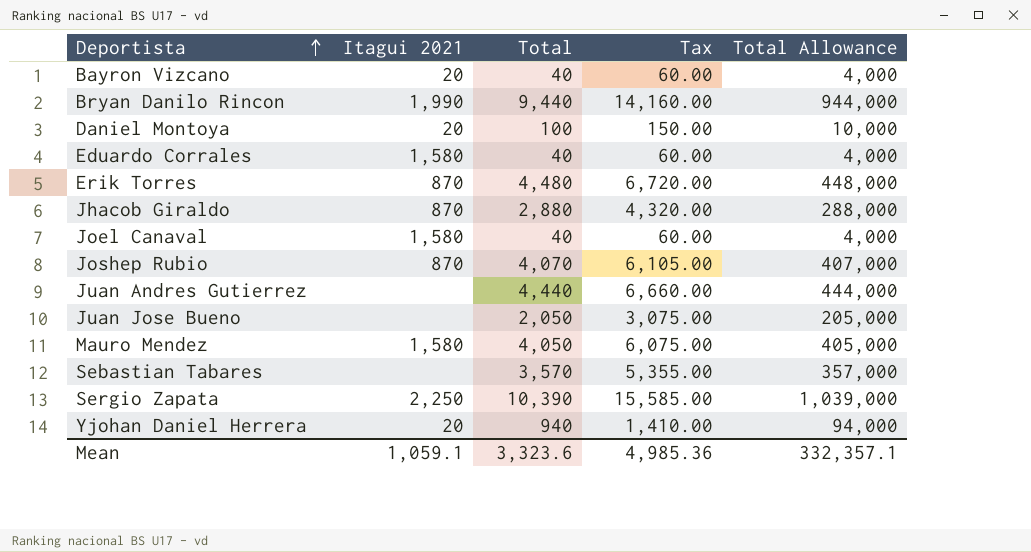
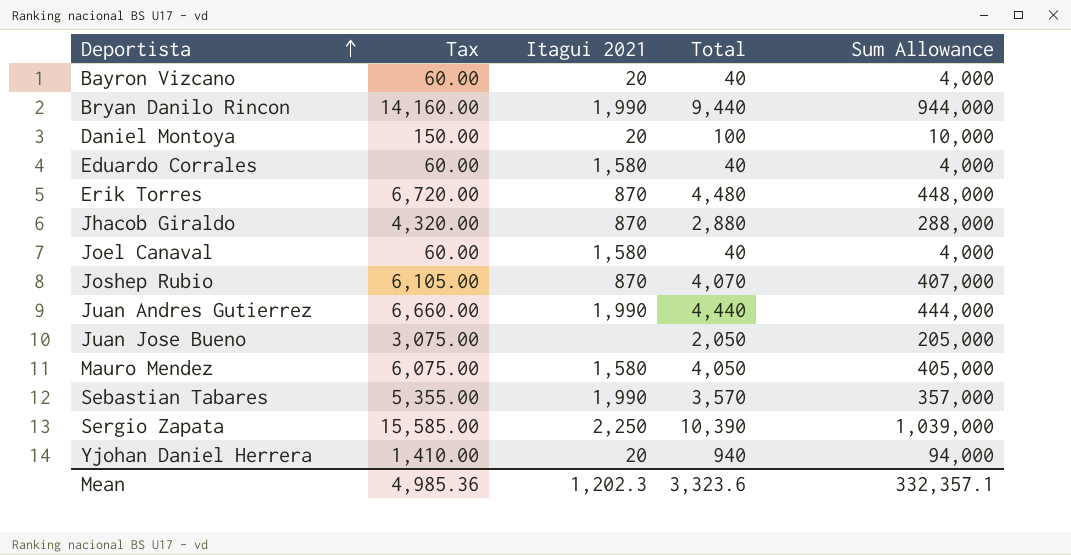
column Tax | position: 4 -> 2
column name: Total Allowance -> Sum Allowance
Juan Andres Gutierrez | Itagui 2021: none -> 1,990
Sebastian Tabares | Itagui 2021: none -> 1,990
Mean | Itagui 2021: 1,059.1 -> 1,202.3

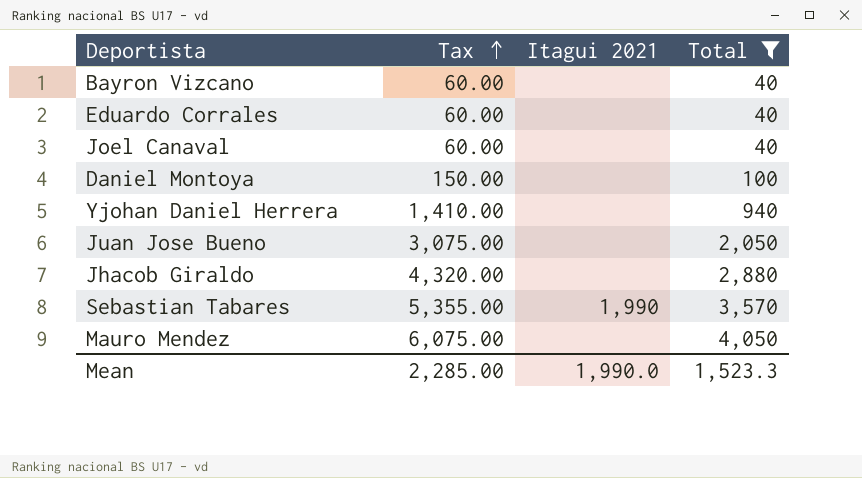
filter: none -> Total <= 4,050
row order: Deportista ascending -> Tax ascending
column Sum Allowance | formula: [Total] * 100 -> none
Bayron Vizcano | Itagui 2021: 20 -> none
Eduardo Corrales | Itagui 2021: 1,580 -> none
Joel Canaval | Itagui 2021: 1,580 -> none
Daniel Montoya | Itagui 2021: 20 -> none
Yjohan Daniel Herrera | Itagui 2021: 20 -> none
Jhacob Giraldo | Itagui 2021: 870 -> none
Mauro Mendez | Itagui 2021: 1,580 -> none
Mean | Tax: 4,985.36 -> 2,285.00
Mean | Itagui 2021: 1,202.3 -> 1,990.0
Mean | Total: 3,323.6 -> 1,523.3

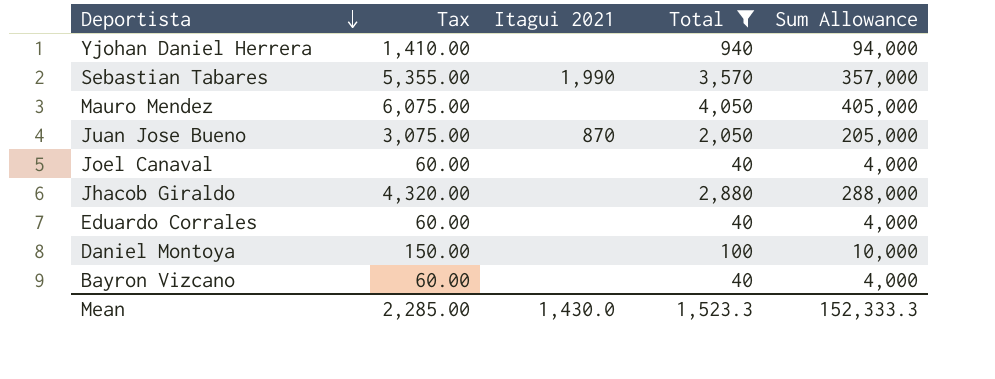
row order: Tax ascending -> Deportista descending
column Sum Allowance | formula: none -> [Total] * 100
Juan Jose Bueno | Itagui 2021: none -> 870
Mean | Itagui 2021: 1,990.0 -> 1,430.0

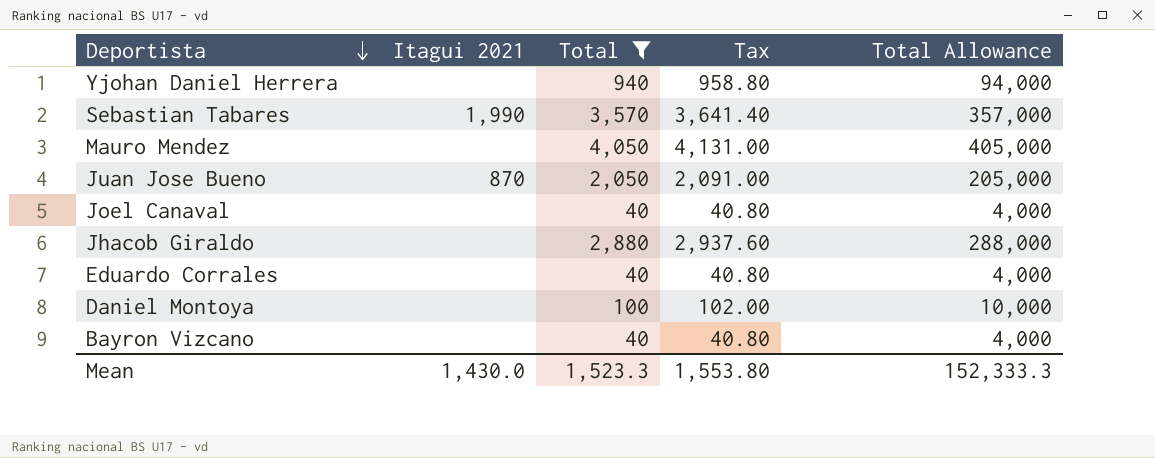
column Tax | formula: [Total] * 1.5 -> [Total] * 1.02
column Tax | position: 2 -> 4
column name: Sum Allowance -> Total Allowance
Mean | Tax: 2,285.00 -> 1,553.80

